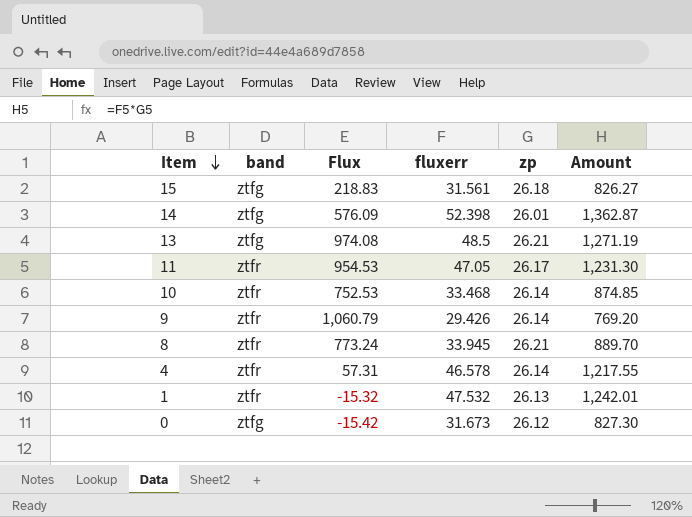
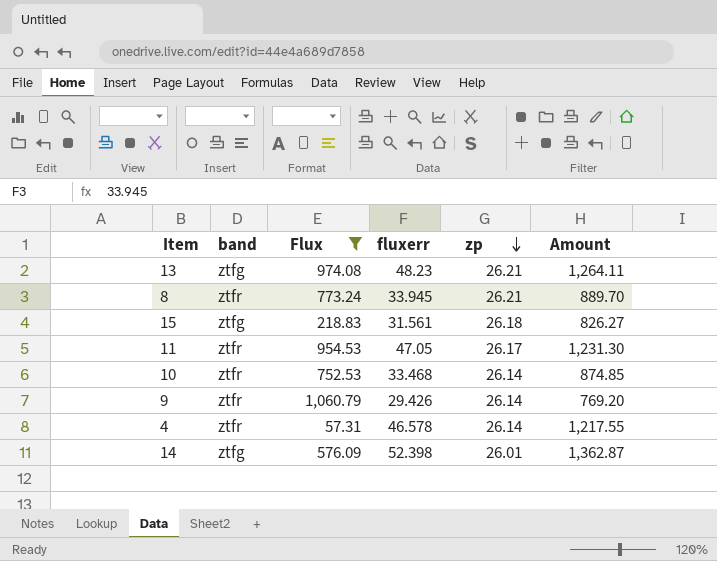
filter: none -> Flux >= 57.31
row order: Item descending -> zp descending
13 | fluxerr: 48.5 -> 48.23
13 | Amount: 1,271.19 -> 1,264.11

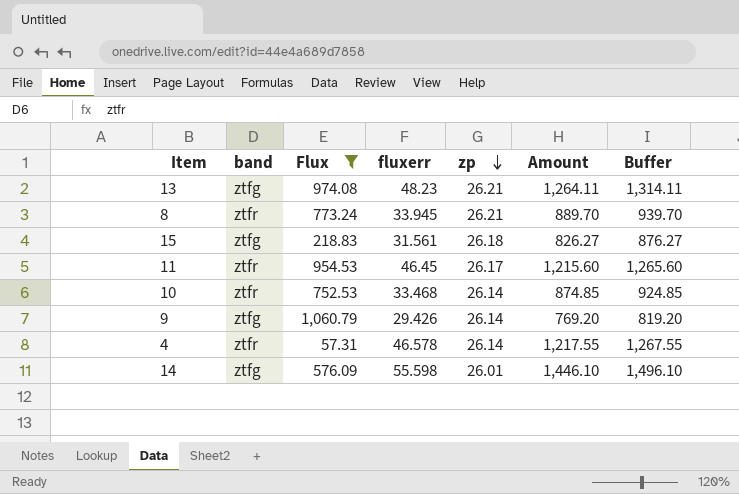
column Buffer | formula: none -> [Amount] + 50
11 | fluxerr: 47.05 -> 46.45
11 | Amount: 1,231.30 -> 1,215.60
9 | band: ztfr -> ztfg
14 | fluxerr: 52.398 -> 55.598
14 | Amount: 1,362.87 -> 1,446.10

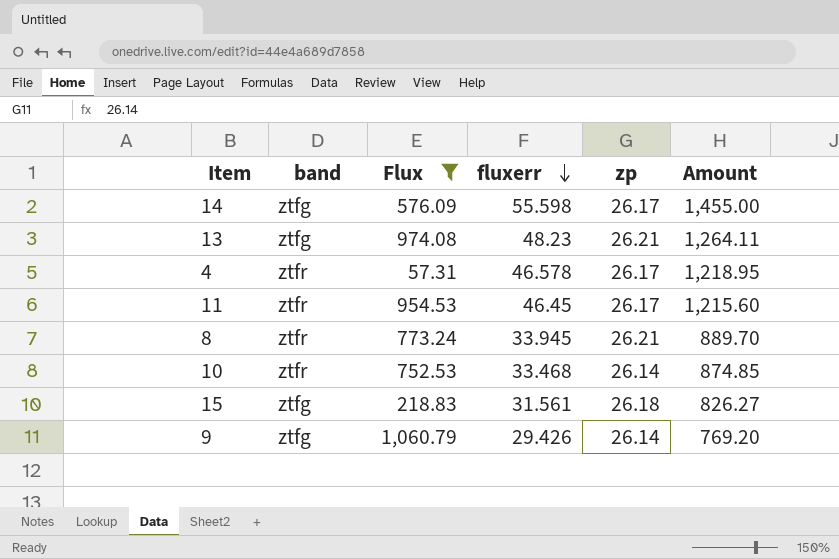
row order: zp descending -> fluxerr descending
column Buffer | formula: [Amount] + 50 -> none
14 | zp: 26.01 -> 26.17
14 | Amount: 1,446.10 -> 1,455.00
4 | zp: 26.14 -> 26.17
4 | Amount: 1,217.55 -> 1,218.95

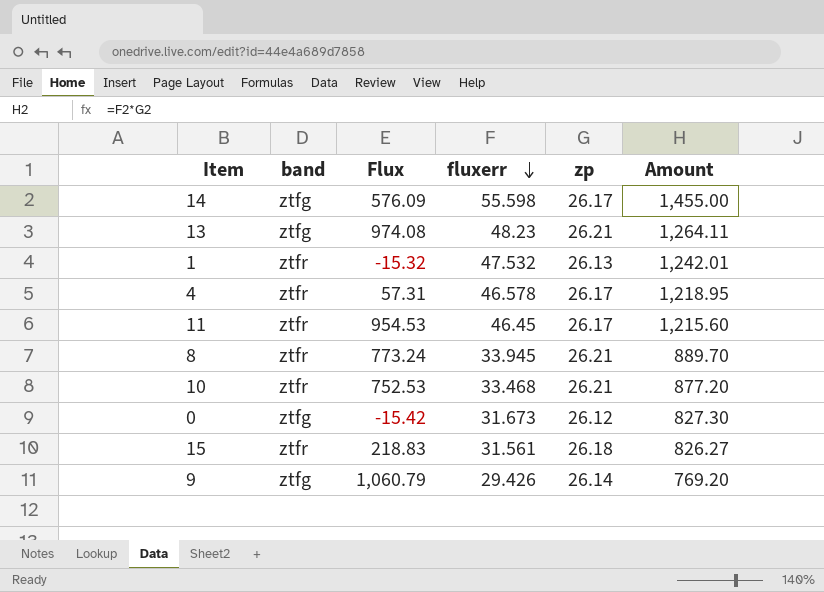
filter: Flux >= 57.31 -> none
10 | zp: 26.14 -> 26.21
10 | Amount: 874.85 -> 877.20
15 | band: ztfg -> ztfr

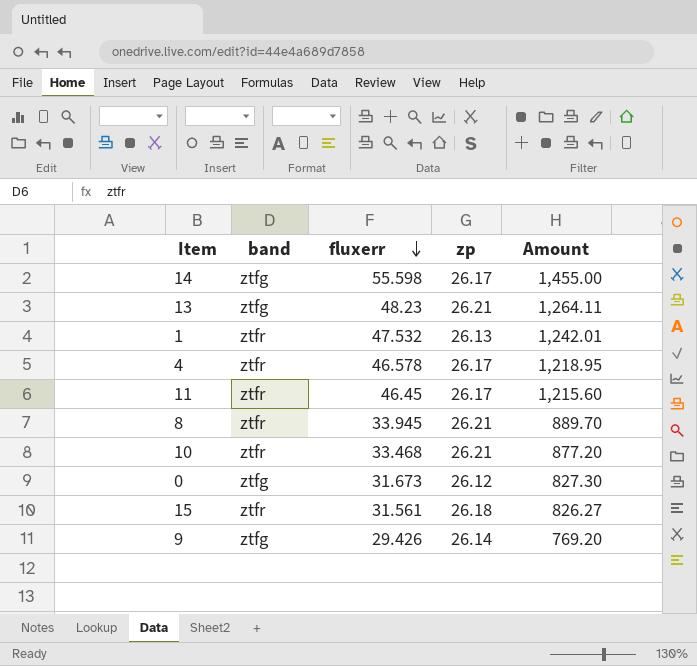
column Flux | position: 3 -> none

